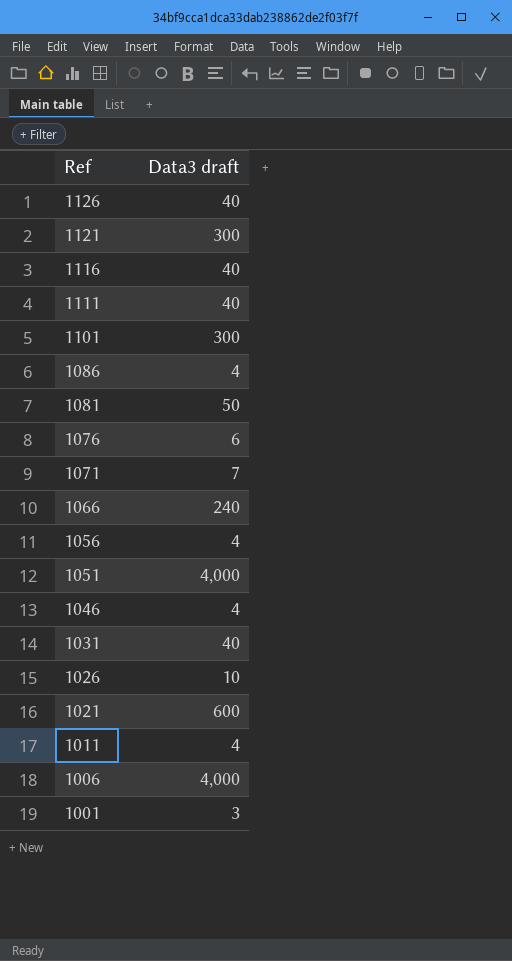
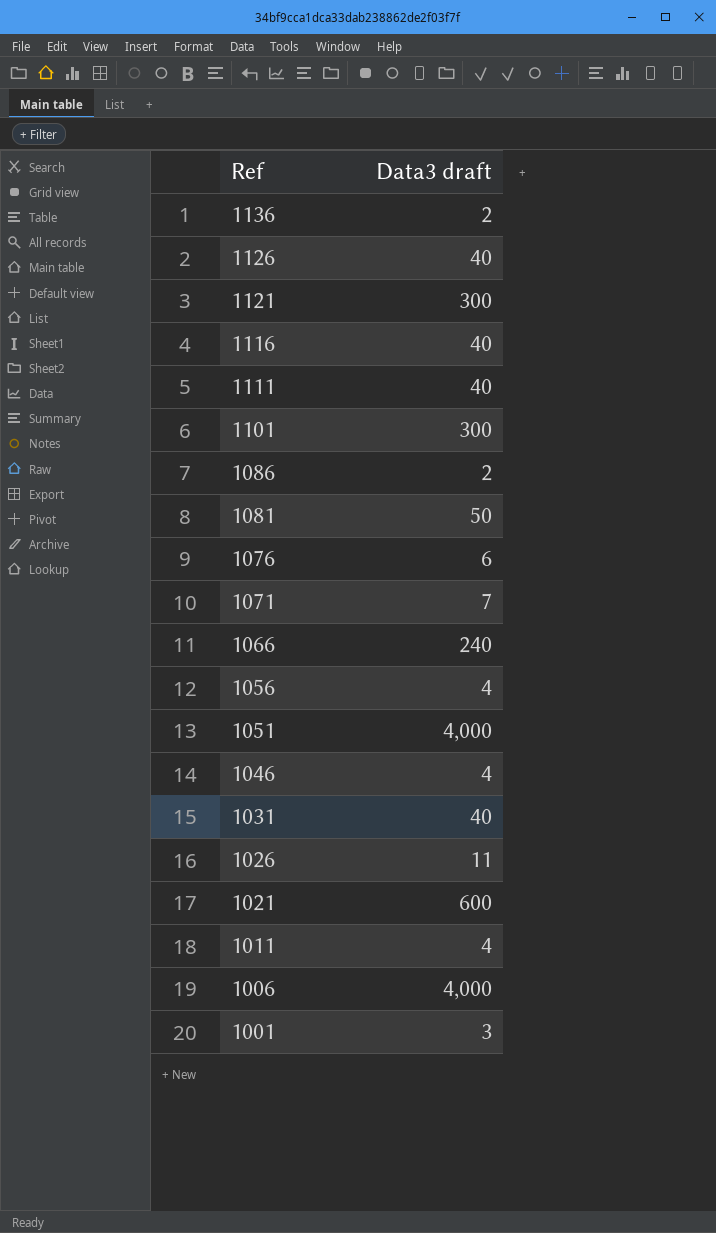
row 1136: none -> 2
1086 | Data3 draft: 4 -> 2
1026 | Data3 draft: 10 -> 11

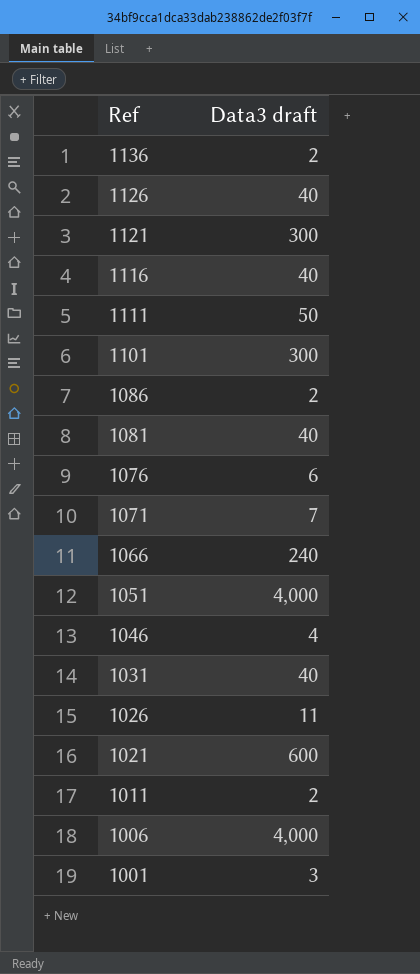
row 1056: 4 -> none
1111 | Data3 draft: 40 -> 50
1081 | Data3 draft: 50 -> 40
1011 | Data3 draft: 4 -> 2

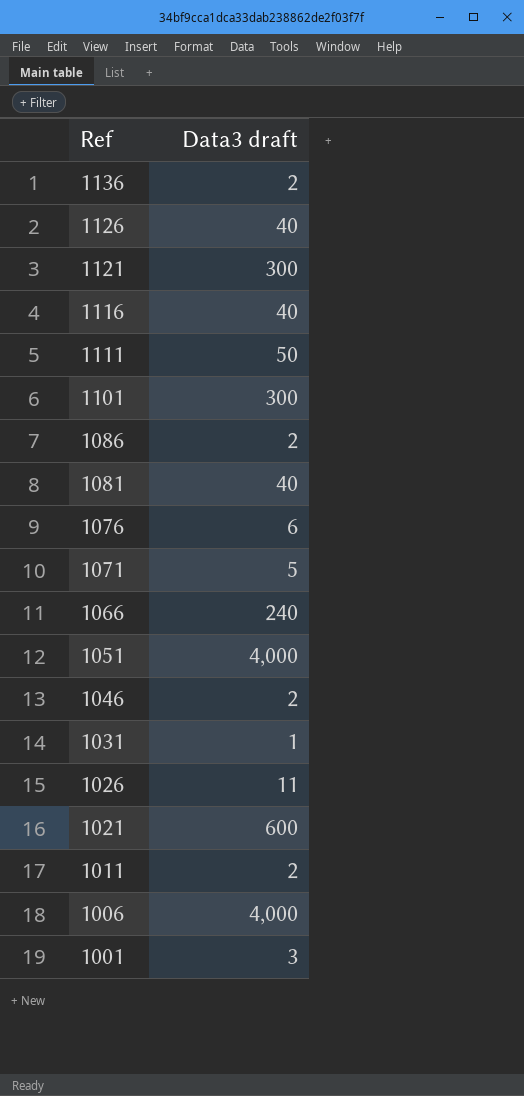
1071 | Data3 draft: 7 -> 5
1046 | Data3 draft: 4 -> 2
1031 | Data3 draft: 40 -> 1

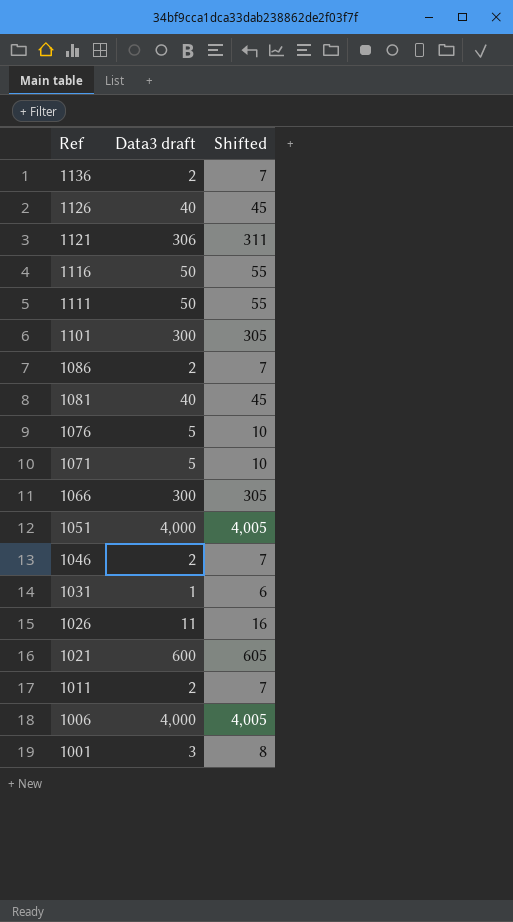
column Shifted | formula: none -> [Data3 draft] + 5
1121 | Data3 draft: 300 -> 306
1116 | Data3 draft: 40 -> 50
1076 | Data3 draft: 6 -> 5
1066 | Data3 draft: 240 -> 300

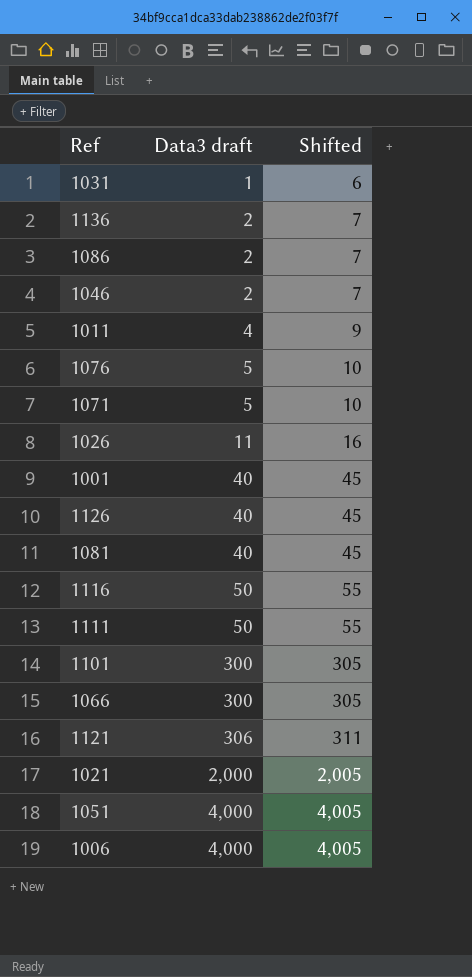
row order: Ref descending -> Data3 draft ascending
1011 | Data3 draft: 2 -> 4
1011 | Shifted: 7 -> 9
1001 | Data3 draft: 3 -> 40
1001 | Shifted: 8 -> 45
1021 | Data3 draft: 600 -> 2,000
1021 | Shifted: 605 -> 2,005

